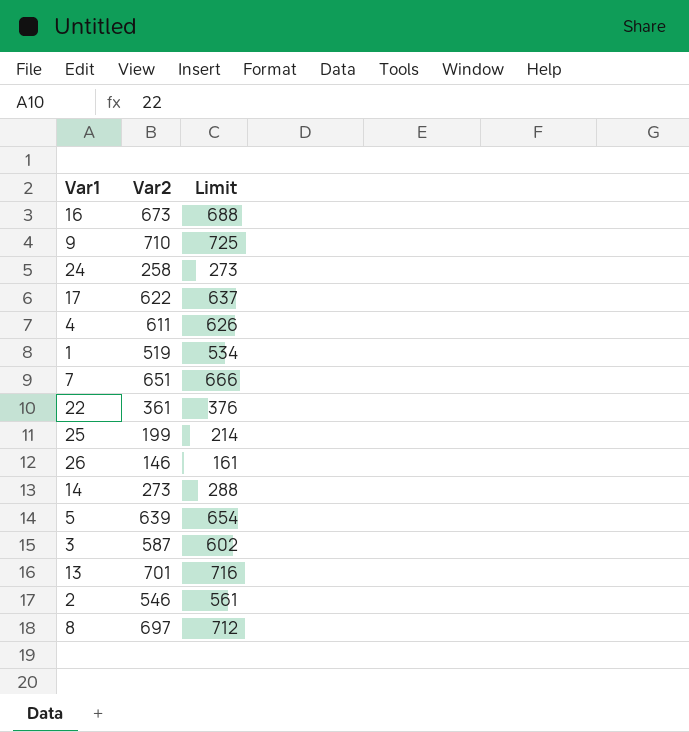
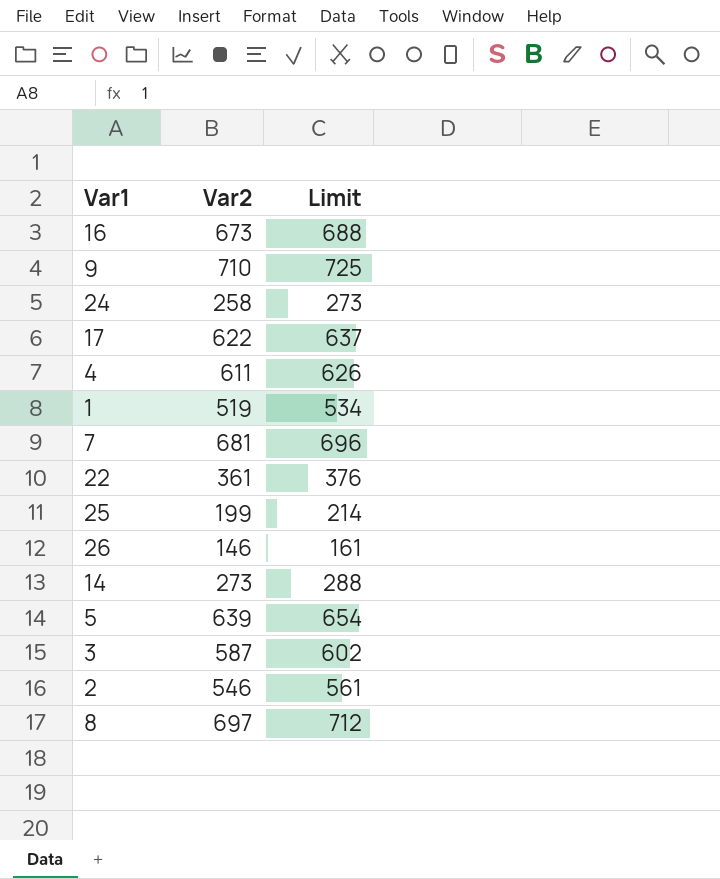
row 13: 701 | 716 -> none
7 | Var2: 651 -> 681
7 | Limit: 666 -> 696

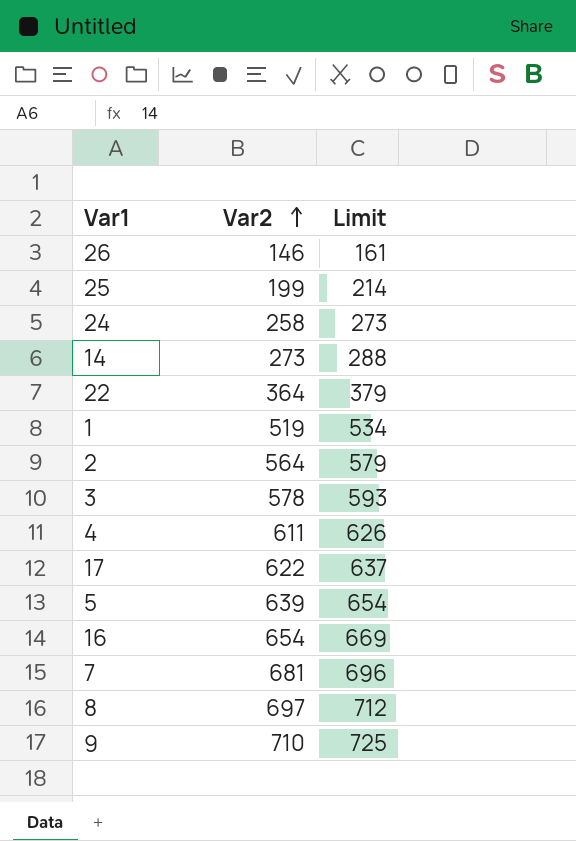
row order: none -> Var2 ascending
22 | Var2: 361 -> 364
22 | Limit: 376 -> 379
2 | Var2: 546 -> 564
2 | Limit: 561 -> 579
3 | Var2: 587 -> 578
3 | Limit: 602 -> 593
16 | Var2: 673 -> 654
16 | Limit: 688 -> 669

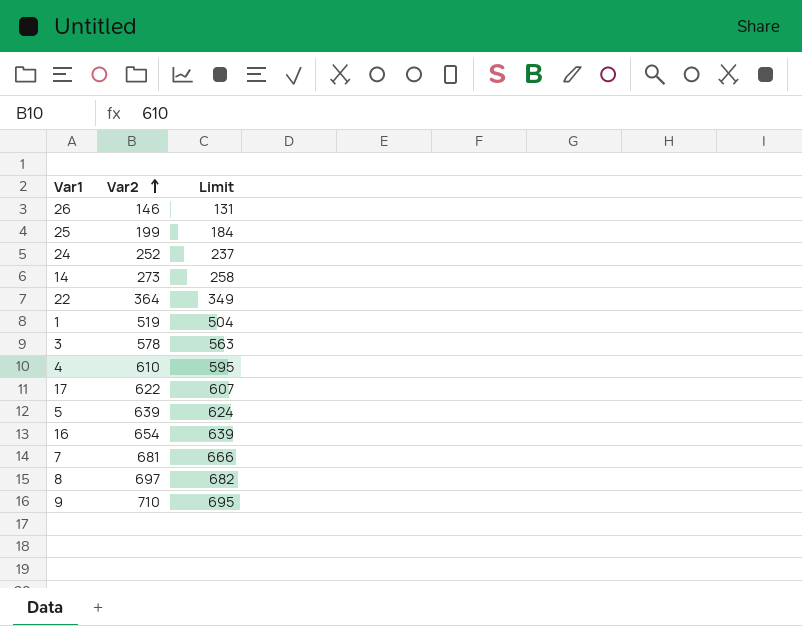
column Limit | formula: [Var2] + 15 -> [Var2] - 15
row 2: 564 | 579 -> none
24 | Var2: 258 -> 252
4 | Var2: 611 -> 610

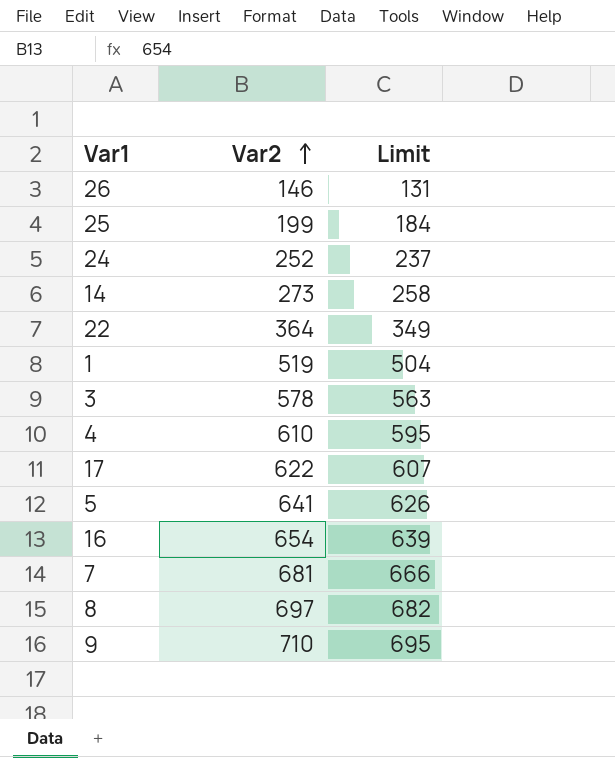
5 | Var2: 639 -> 641
5 | Limit: 624 -> 626

